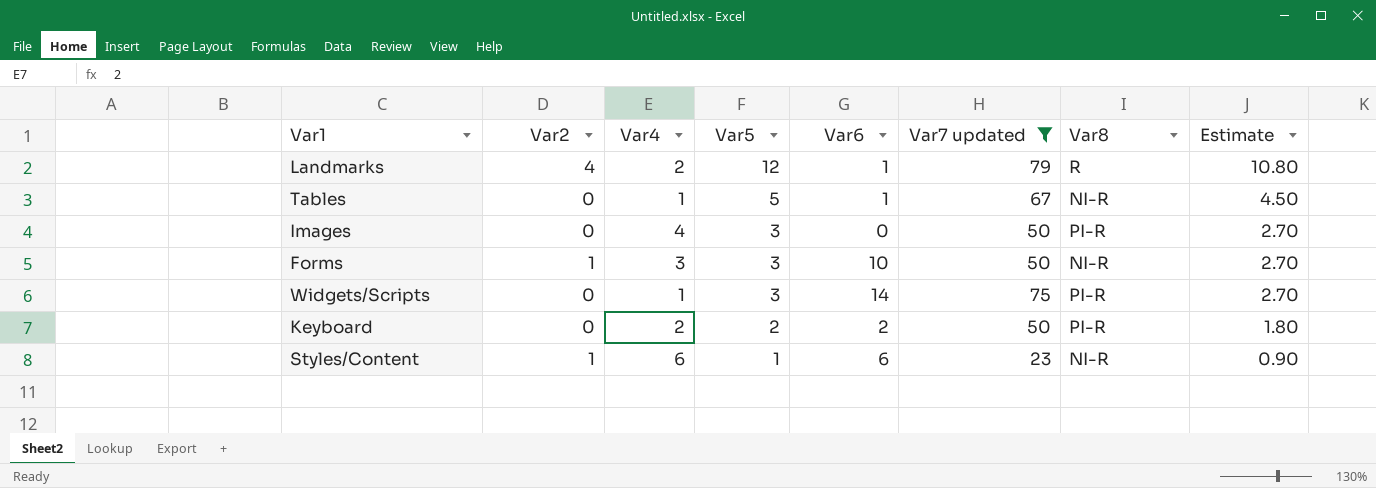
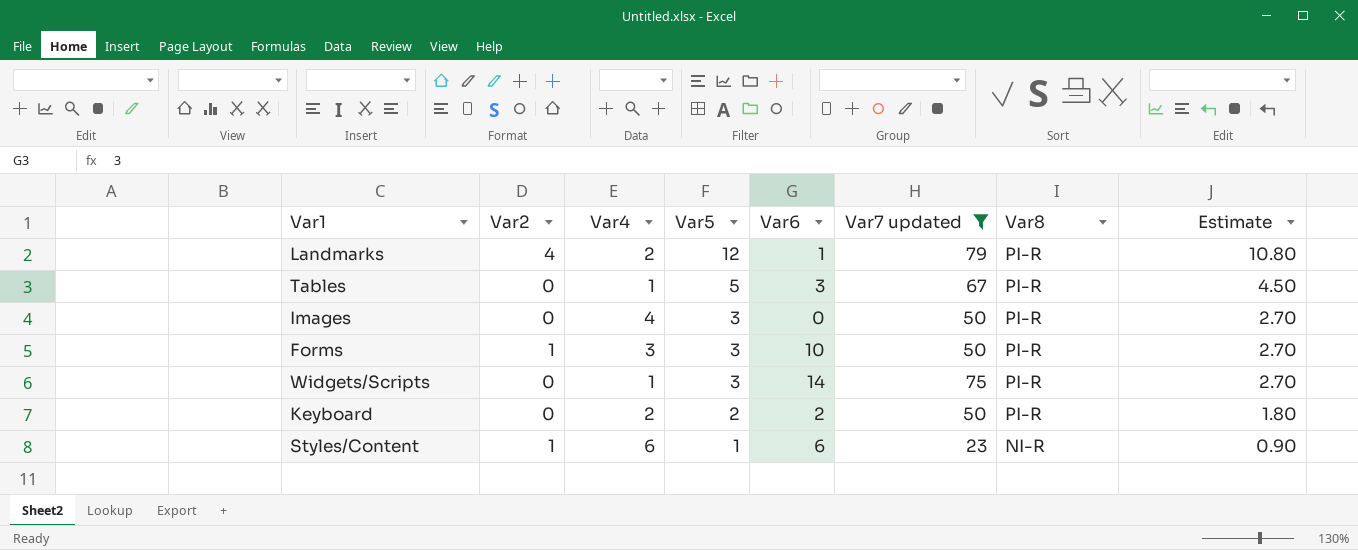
Landmarks | Var8: R -> PI-R
Tables | Var6: 1 -> 3
Tables | Var8: NI-R -> PI-R
Forms | Var8: NI-R -> PI-R

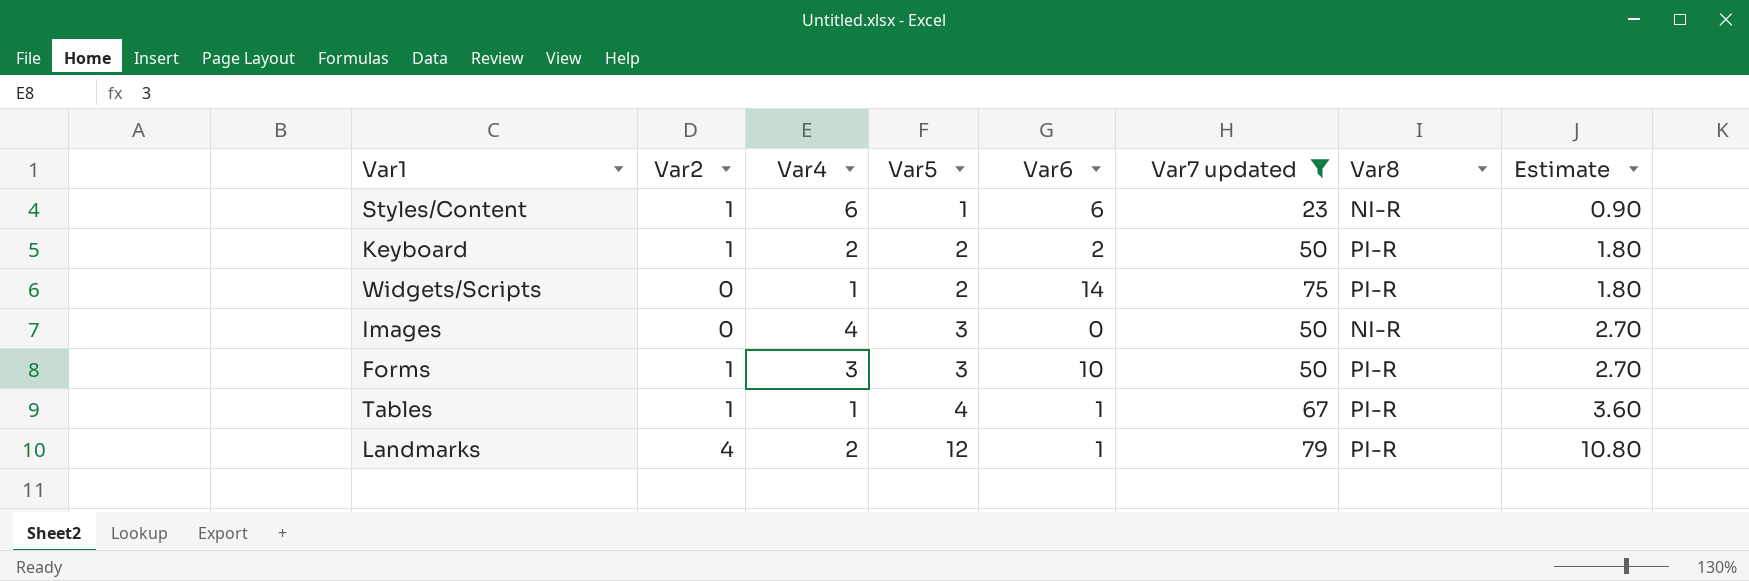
row order: Var5 descending -> Var5 ascending
Keyboard | Var2: 0 -> 1
Widgets/Scripts | Var5: 3 -> 2
Widgets/Scripts | Estimate: 2.70 -> 1.80
Images | Var8: PI-R -> NI-R
Tables | Var2: 0 -> 1
Tables | Var5: 5 -> 4
Tables | Var6: 3 -> 1
Tables | Estimate: 4.50 -> 3.60

